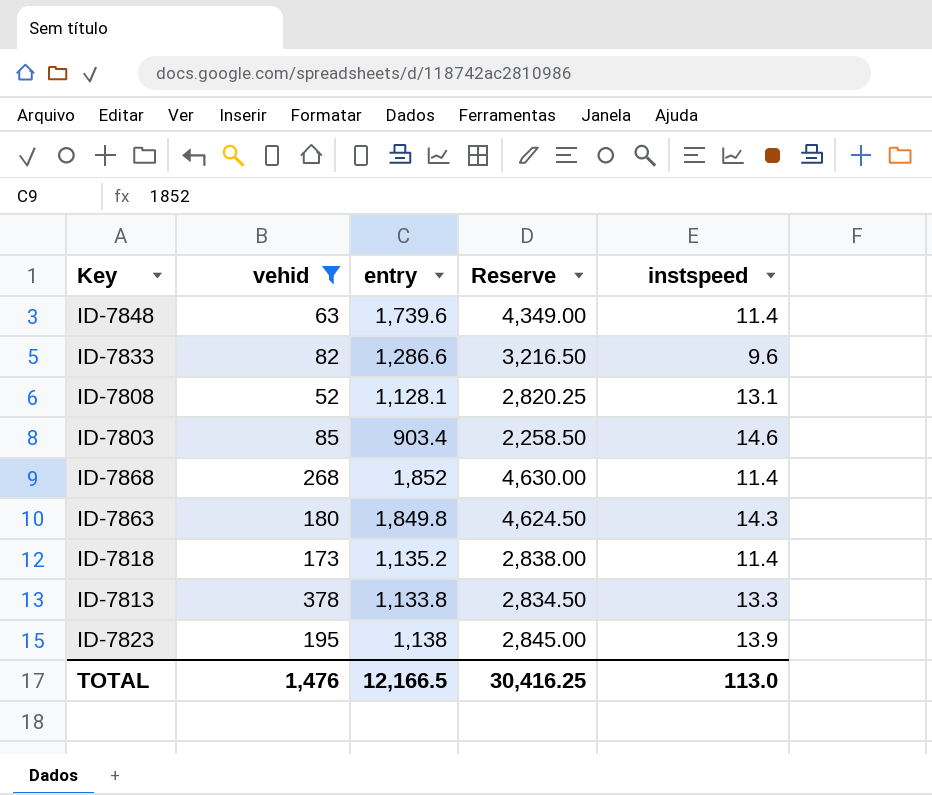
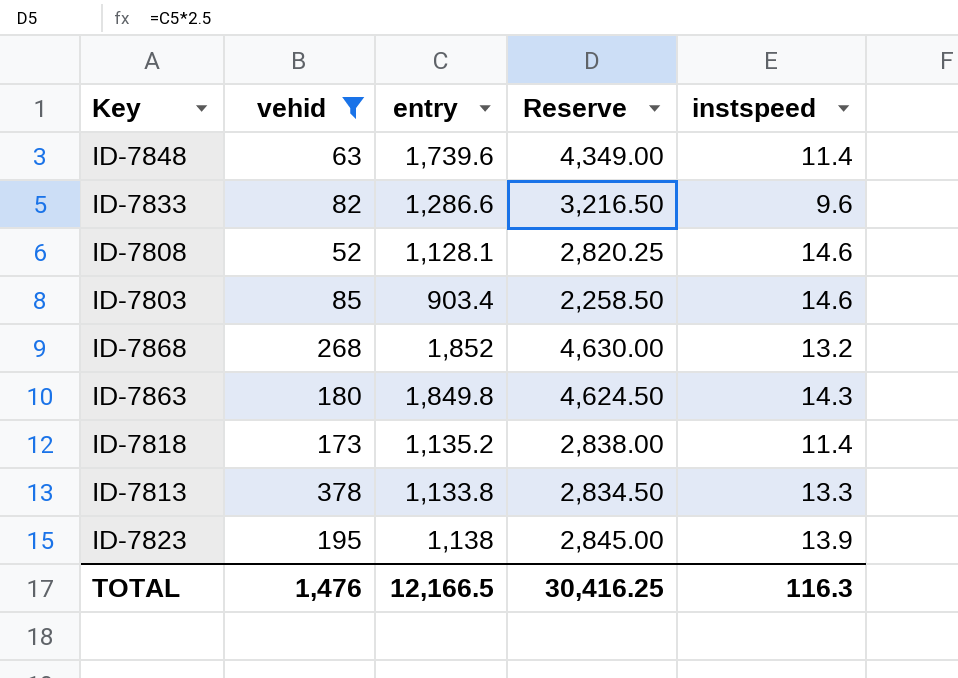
ID-7808 | instspeed: 13.1 -> 14.6
ID-7868 | instspeed: 11.4 -> 13.2
TOTAL | instspeed: 113.0 -> 116.3

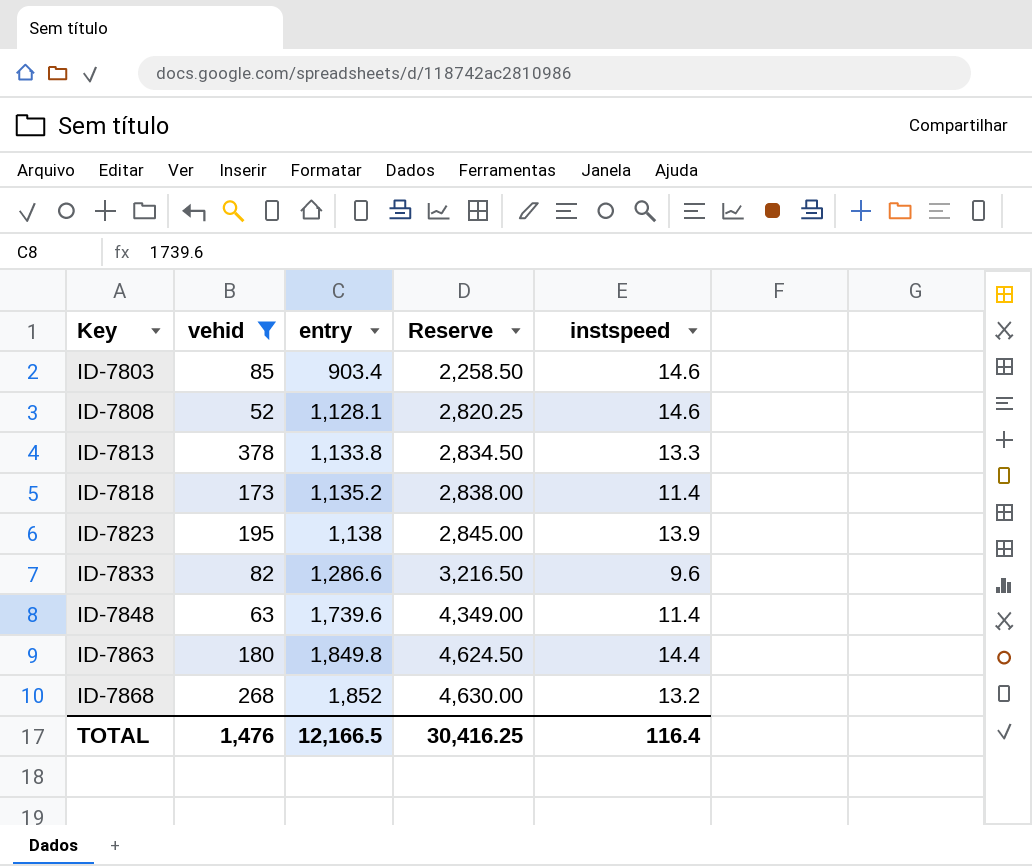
row order: none -> Key ascending
ID-7863 | instspeed: 14.3 -> 14.4
TOTAL | instspeed: 116.3 -> 116.4

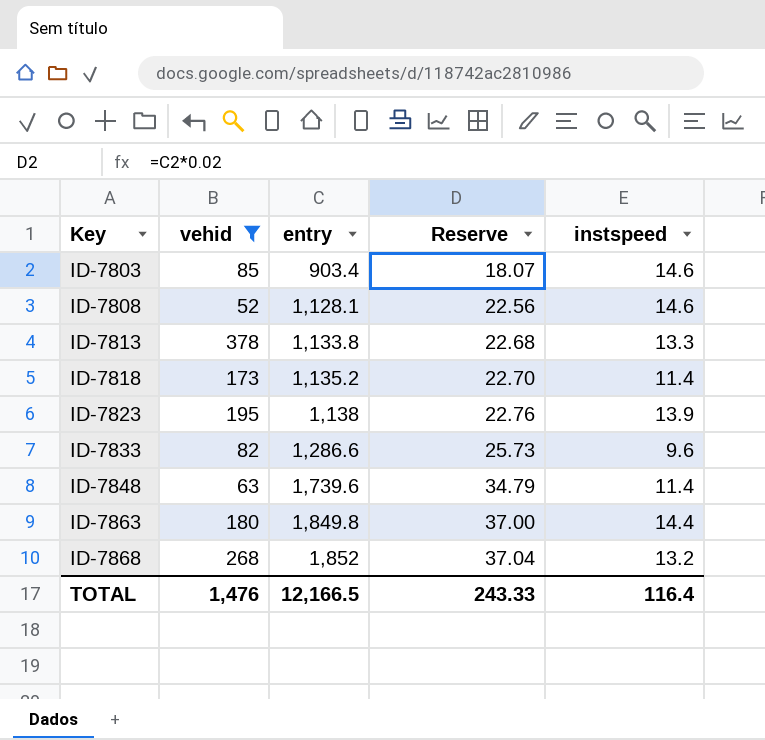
column Reserve | formula: [entry] * 2.5 -> [entry] * 0.02
TOTAL | Reserve: 30,416.25 -> 243.33

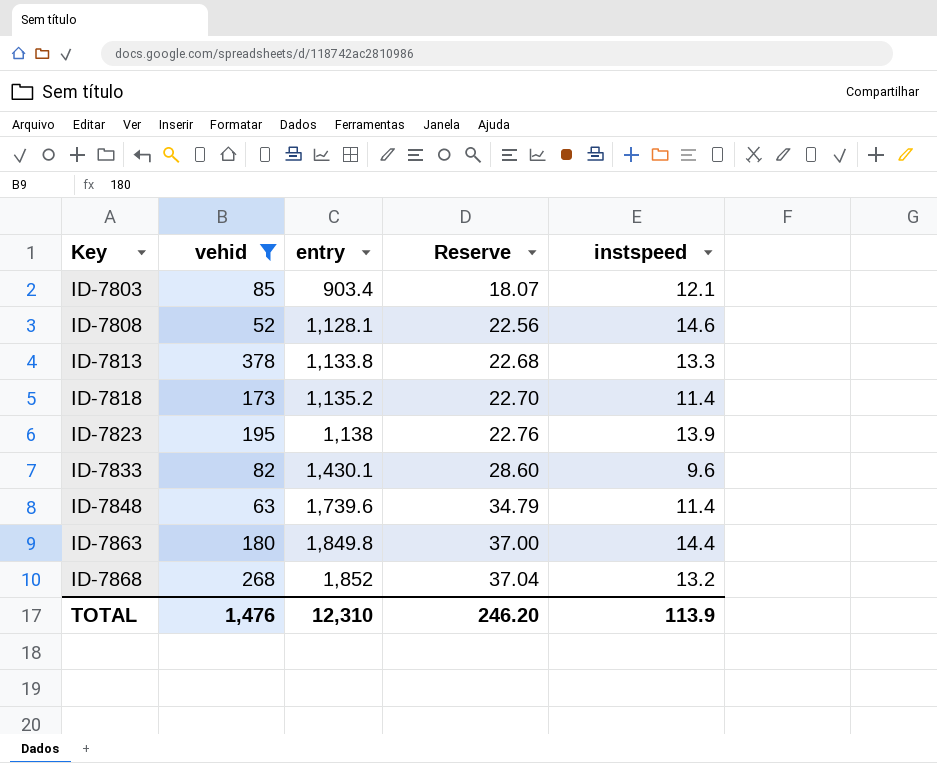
ID-7803 | instspeed: 14.6 -> 12.1
ID-7833 | entry: 1,286.6 -> 1,430.1
ID-7833 | Reserve: 25.73 -> 28.60
TOTAL | entry: 12,166.5 -> 12,310
TOTAL | Reserve: 243.33 -> 246.20
TOTAL | instspeed: 116.4 -> 113.9

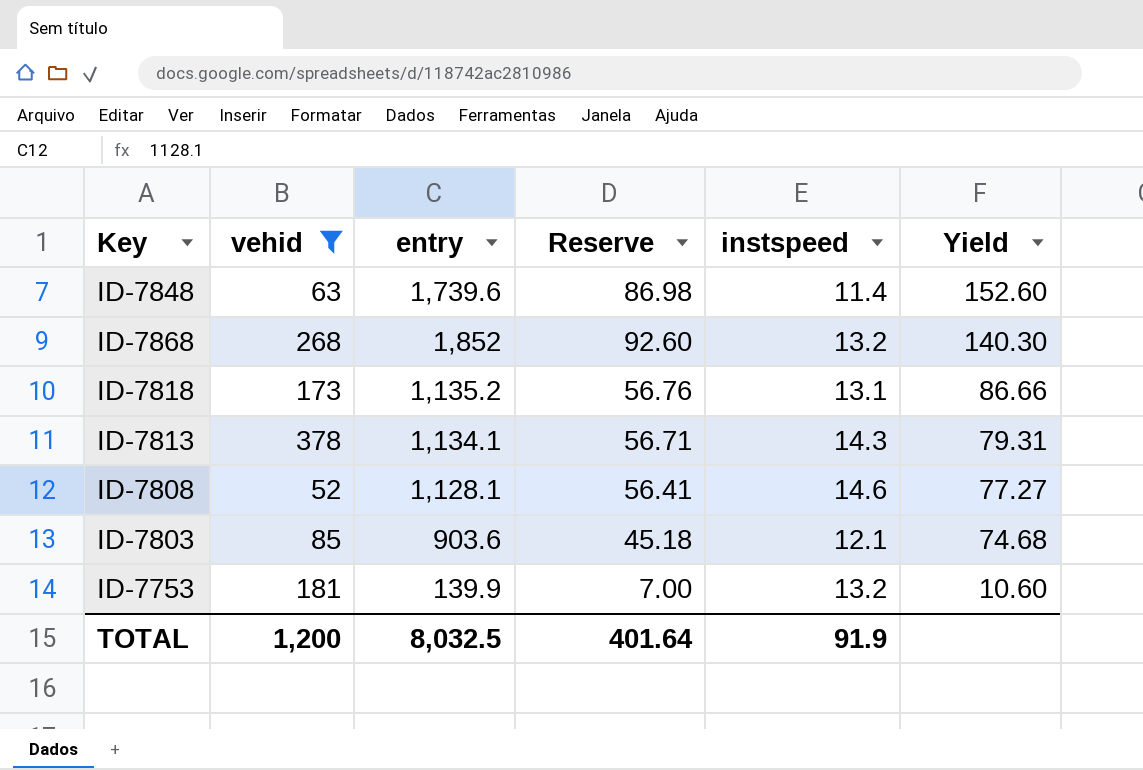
row order: Key ascending -> Yield descending
column Reserve | formula: [entry] * 0.02 -> [entry] * 0.05
column Yield | formula: none -> [entry] / [instspeed]
row ID-7823: 195 | 1,138 | 22.76 | 13.9 -> none
row ID-7833: 82 | 1,430.1 | 28.60 | 9.6 -> none
row ID-7863: 180 | 1,849.8 | 37.00 | 14.4 -> none
ID-7818 | instspeed: 11.4 -> 13.1
ID-7813 | entry: 1,133.8 -> 1,134.1
ID-7813 | instspeed: 13.3 -> 14.3
ID-7803 | entry: 903.4 -> 903.6
row ID-7753: none -> 181 | 139.9 | 7.00 | 13.2 | 10.60
TOTAL | vehid: 1,476 -> 1,200
TOTAL | entry: 12,310 -> 8,032.5
TOTAL | Reserve: 246.20 -> 401.64
TOTAL | instspeed: 113.9 -> 91.9

